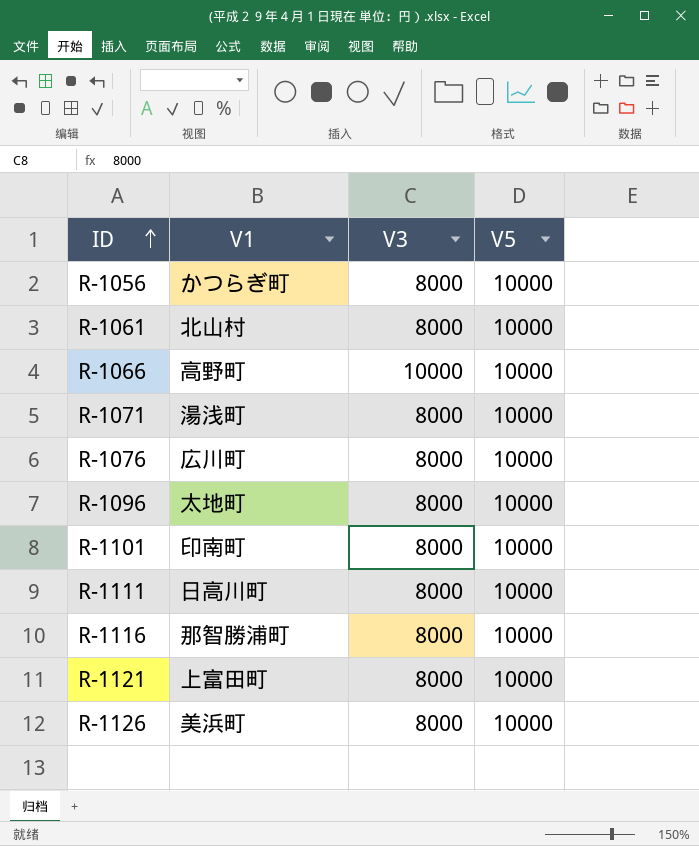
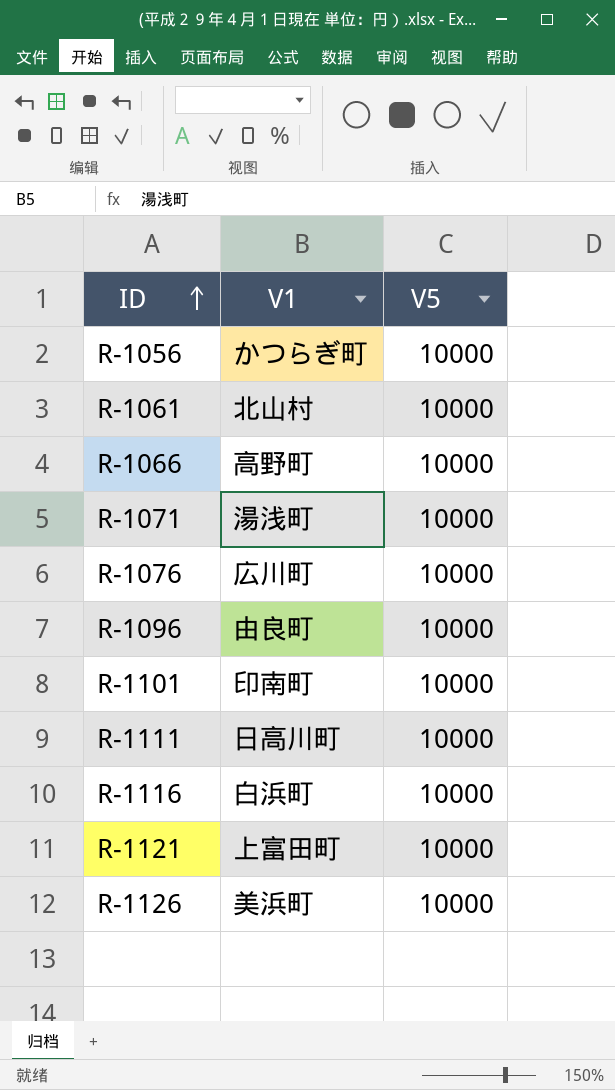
column V3 | position: 3 -> none
R-1096 | V1: 太地町 -> 由良町
R-1116 | V1: 那智勝浦町 -> 白浜町

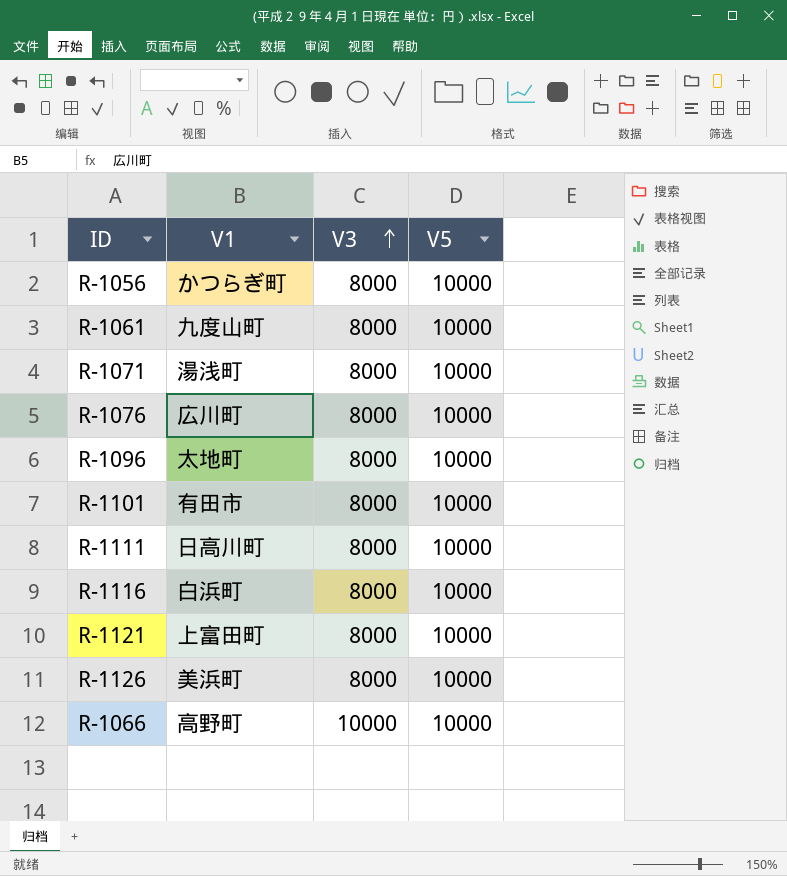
row order: ID ascending -> V3 ascending
column V3 | position: none -> 3
R-1061 | V1: 北山村 -> 九度山町
R-1096 | V1: 由良町 -> 太地町
R-1101 | V1: 印南町 -> 有田市

